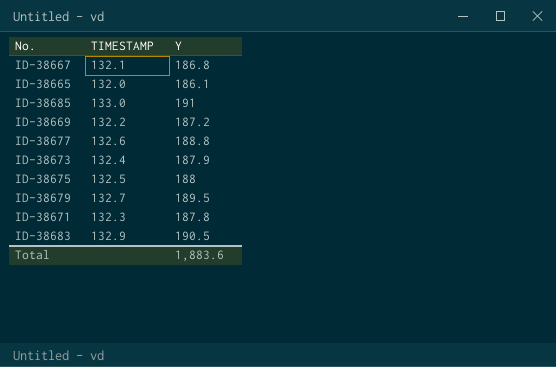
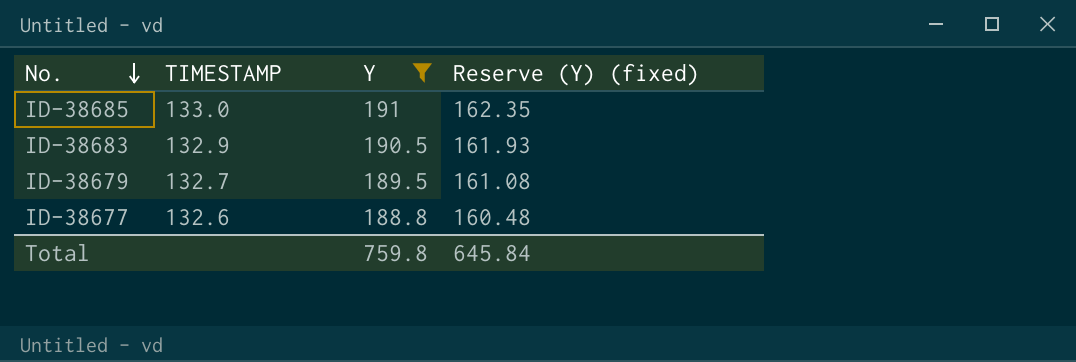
filter: none -> Y >= 188.8
row order: none -> No. descending
column Reserve (Y) (fixed) | formula: none -> [Y] * 0.85
Total | Y: 1,883.6 -> 759.8

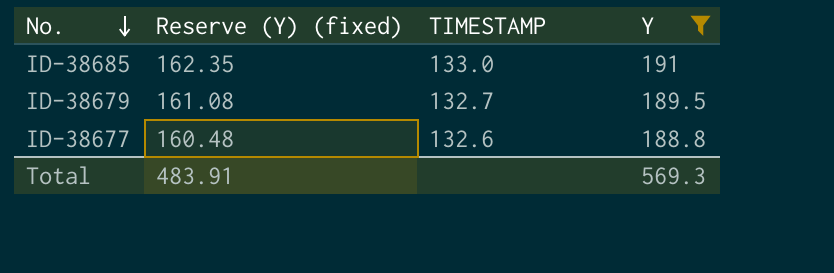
column Reserve (Y) (fixed) | position: 4 -> 2
row ID-38683: 132.9 | 190.5 | 161.93 -> none
Total | Reserve (Y) (fixed): 645.84 -> 483.91
Total | Y: 759.8 -> 569.3

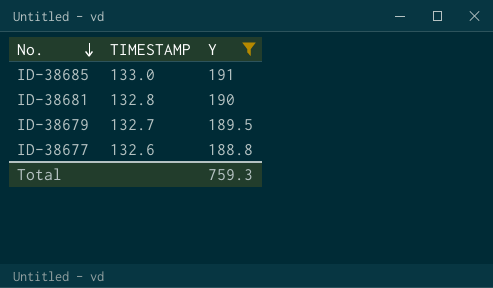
column Reserve (Y) (fixed) | formula: [Y] * 0.85 -> none
row ID-38681: none -> 132.8 | 190
Total | Y: 569.3 -> 759.3

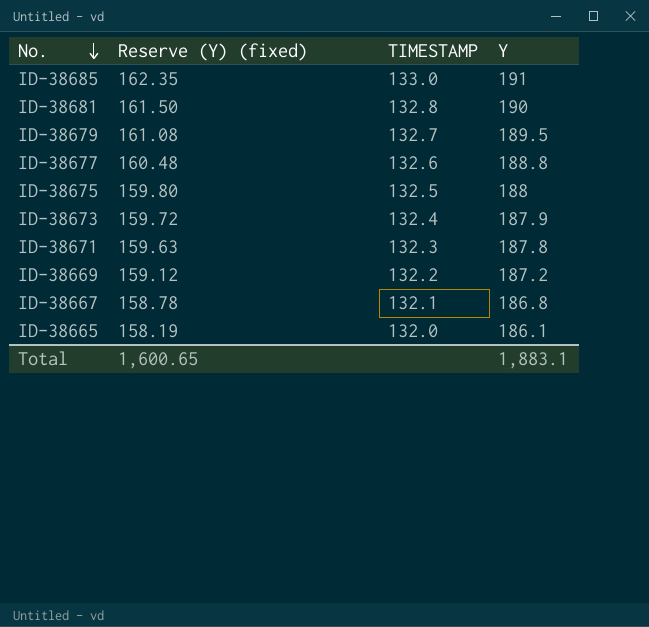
filter: Y >= 188.8 -> none
column Reserve (Y) (fixed) | formula: none -> [Y] * 0.85
Total | Y: 759.3 -> 1,883.1

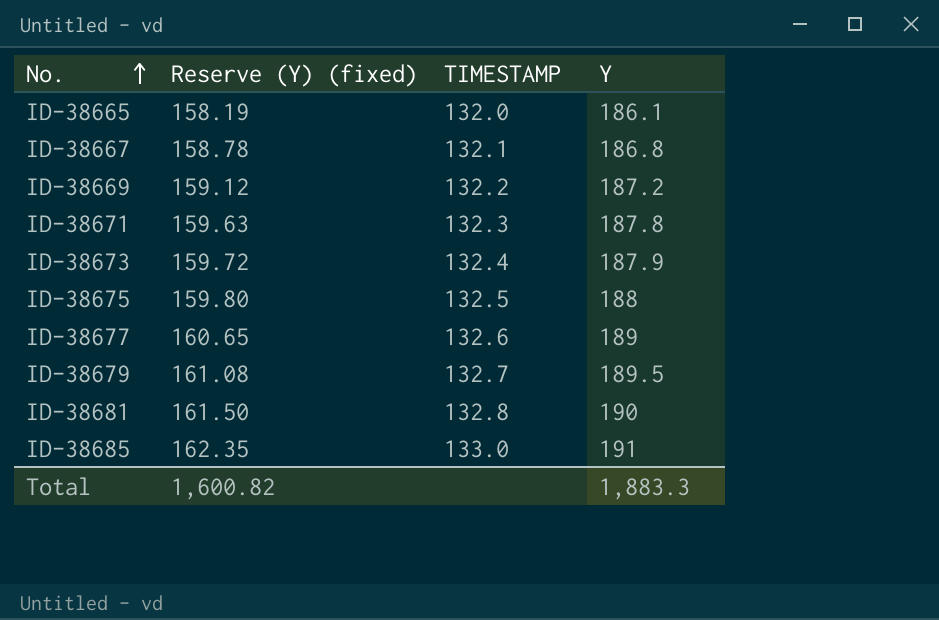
row order: No. descending -> No. ascending
ID-38677 | Reserve (Y) (fixed): 160.48 -> 160.65
ID-38677 | Y: 188.8 -> 189
Total | Reserve (Y) (fixed): 1,600.65 -> 1,600.82
Total | Y: 1,883.1 -> 1,883.3

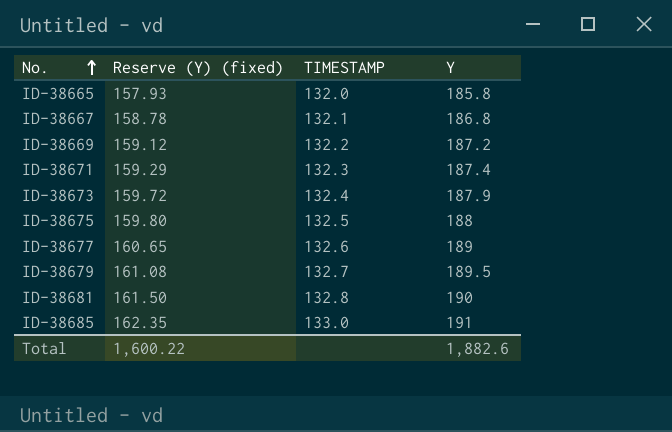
ID-38665 | Reserve (Y) (fixed): 158.19 -> 157.93
ID-38665 | Y: 186.1 -> 185.8
ID-38671 | Reserve (Y) (fixed): 159.63 -> 159.29
ID-38671 | Y: 187.8 -> 187.4
Total | Reserve (Y) (fixed): 1,600.82 -> 1,600.22
Total | Y: 1,883.3 -> 1,882.6

